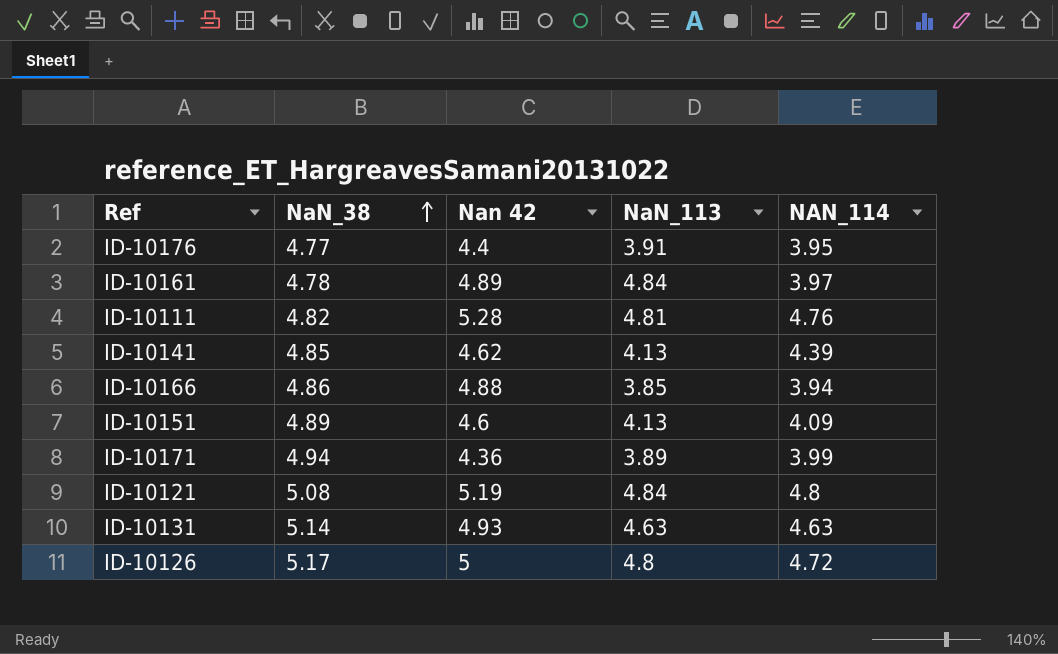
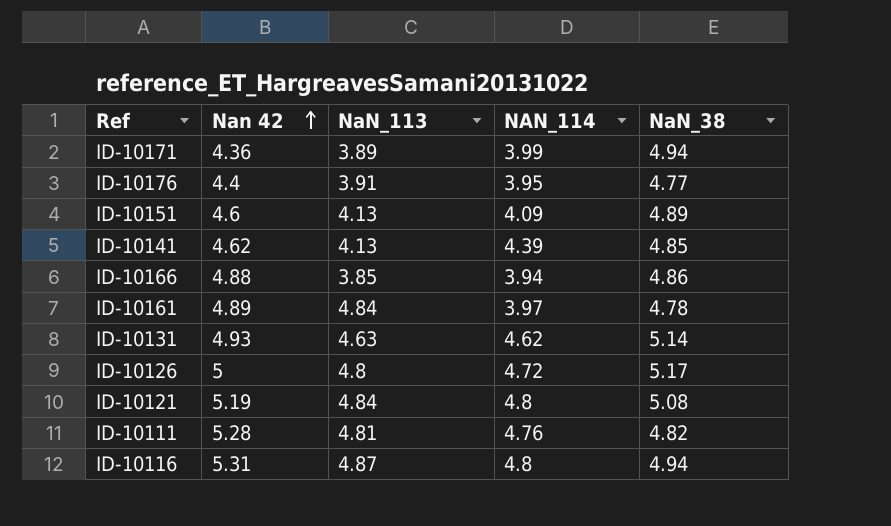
row order: NaN_38 ascending -> Nan 42 ascending
column NaN_38 | position: 2 -> 5
ID-10131 | NAN_114: 4.63 -> 4.62
row ID-10116: none -> 5.31 | 4.87 | 4.8 | 4.94

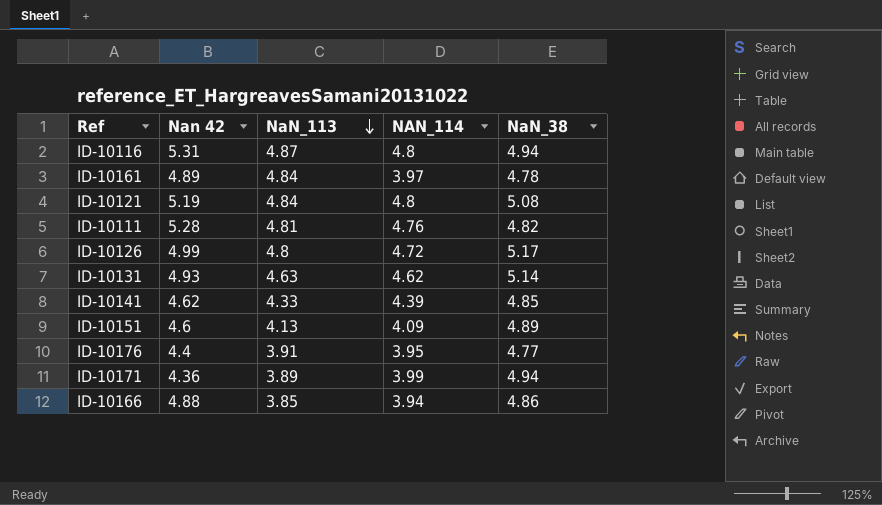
row order: Nan 42 ascending -> NaN_113 descending
ID-10126 | Nan 42: 5 -> 4.99
ID-10141 | NaN_113: 4.13 -> 4.33

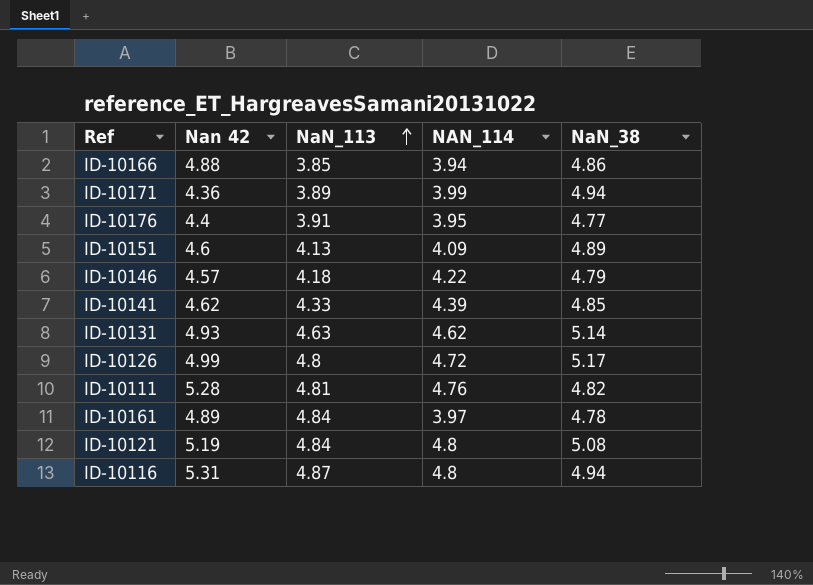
row order: NaN_113 descending -> NaN_113 ascending
row ID-10146: none -> 4.57 | 4.18 | 4.22 | 4.79

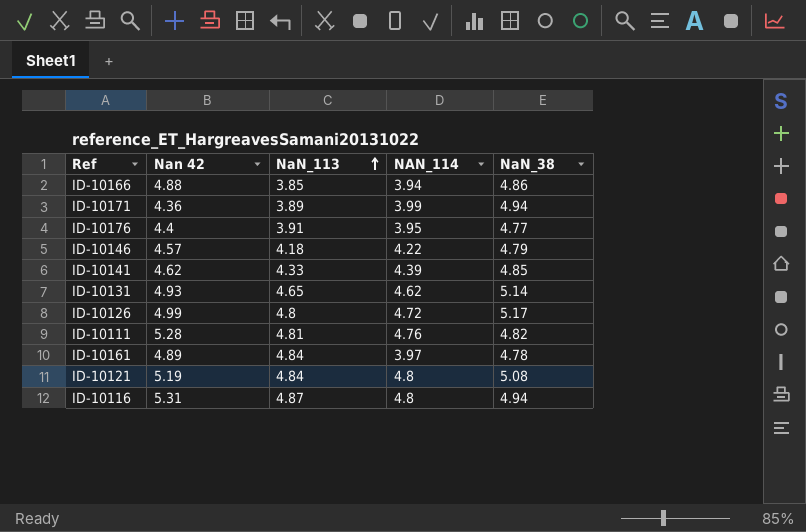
row ID-10151: 4.6 | 4.13 | 4.09 | 4.89 -> none
ID-10131 | NaN_113: 4.63 -> 4.65

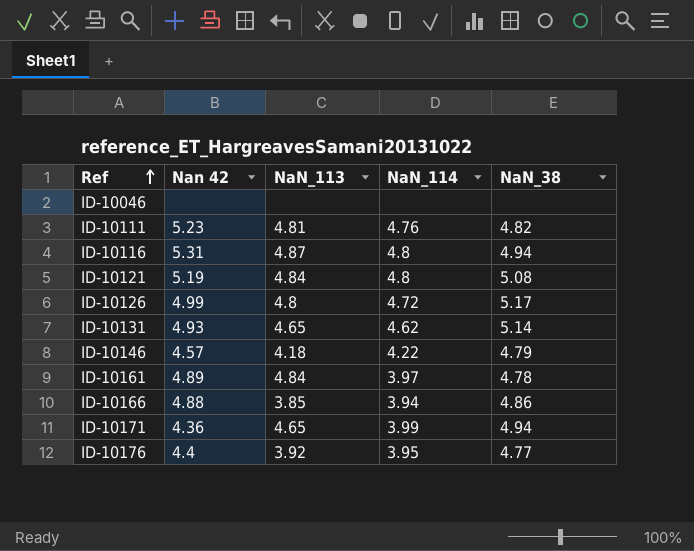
row order: NaN_113 ascending -> Ref ascending
column name: NAN_114 -> NaN_114
row ID-10141: 4.62 | 4.33 | 4.39 | 4.85 -> none
row ID-10046: none -> none | none | none | none
ID-10111 | Nan 42: 5.28 -> 5.23
ID-10171 | NaN_113: 3.89 -> 4.65
ID-10176 | NaN_113: 3.91 -> 3.92

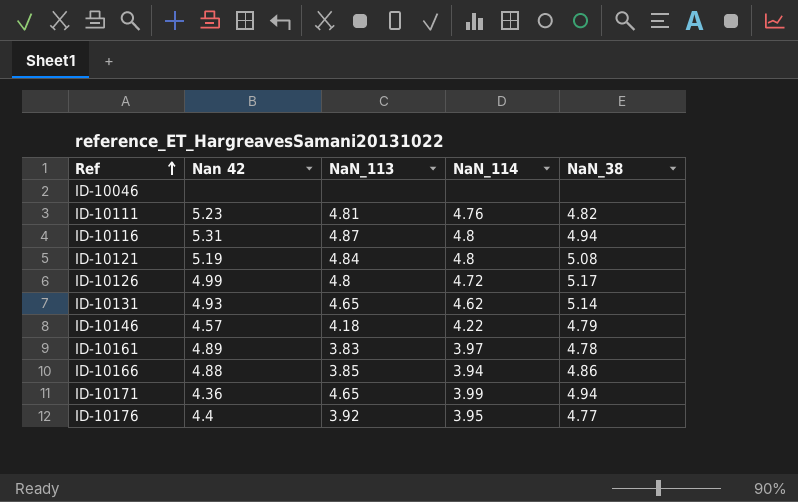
ID-10161 | NaN_113: 4.84 -> 3.83

